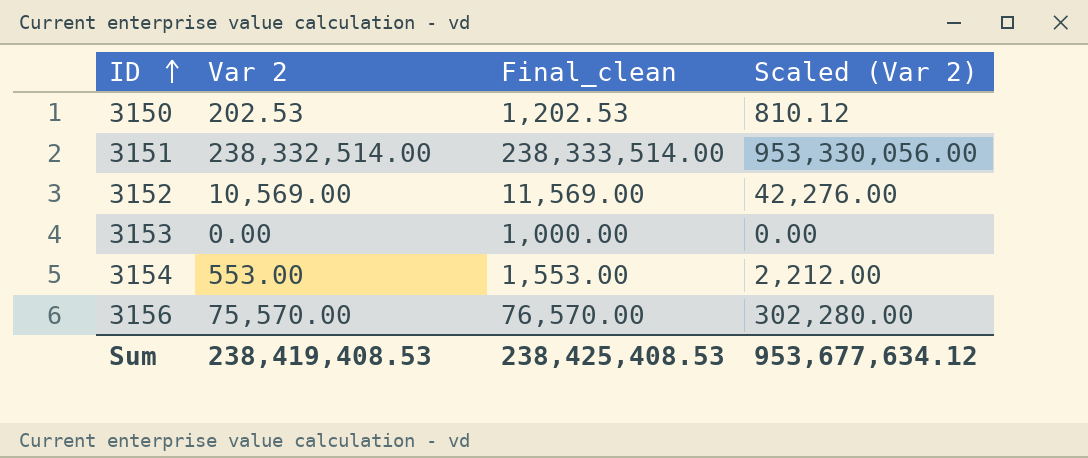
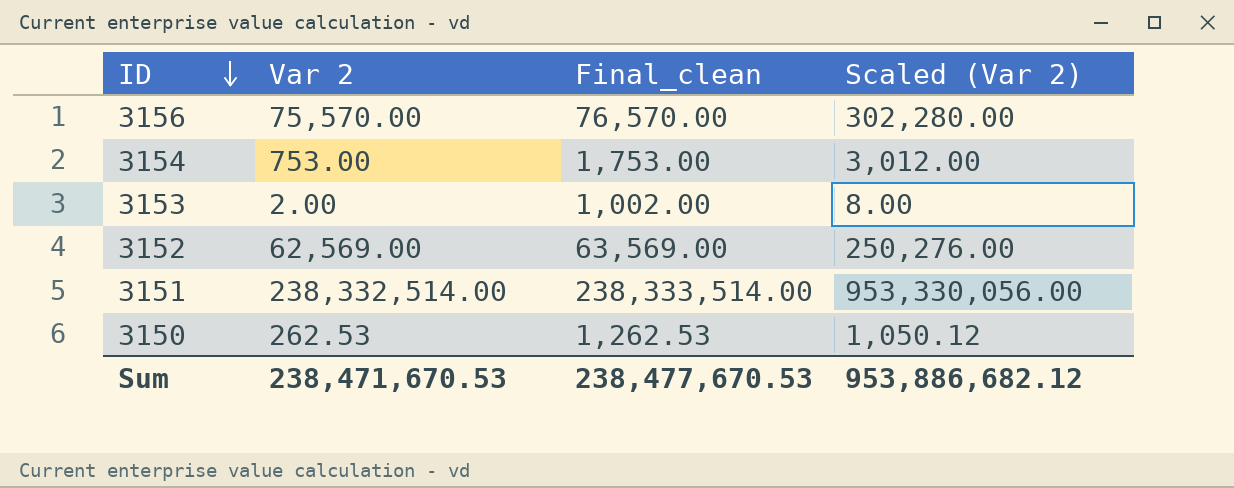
row order: ID ascending -> ID descending
3154 | Var 2: 553.00 -> 753.00
3154 | Final_clean: 1,553.00 -> 1,753.00
3154 | Scaled (Var 2): 2,212.00 -> 3,012.00
3153 | Var 2: 0.00 -> 2.00
3153 | Final_clean: 1,000.00 -> 1,002.00
3153 | Scaled (Var 2): 0.00 -> 8.00
3152 | Var 2: 10,569.00 -> 62,569.00
3152 | Final_clean: 11,569.00 -> 63,569.00
3152 | Scaled (Var 2): 42,276.00 -> 250,276.00
3150 | Var 2: 202.53 -> 262.53
3150 | Final_clean: 1,202.53 -> 1,262.53
3150 | Scaled (Var 2): 810.12 -> 1,050.12
Sum | Var 2: 238,419,408.53 -> 238,471,670.53
Sum | Final_clean: 238,425,408.53 -> 238,477,670.53
Sum | Scaled (Var 2): 953,677,634.12 -> 953,886,682.12

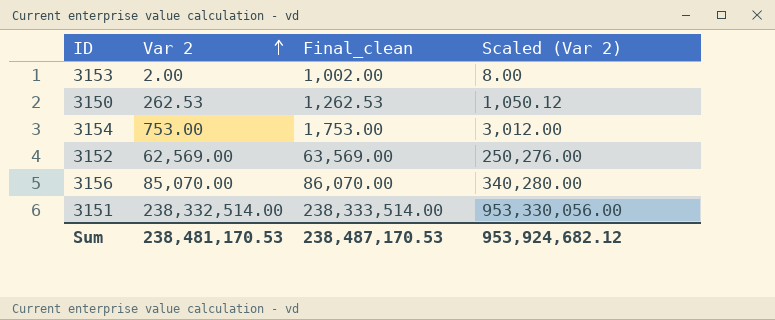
row order: ID descending -> Var 2 ascending
3156 | Var 2: 75,570.00 -> 85,070.00
3156 | Final_clean: 76,570.00 -> 86,070.00
3156 | Scaled (Var 2): 302,280.00 -> 340,280.00
Sum | Var 2: 238,471,670.53 -> 238,481,170.53
Sum | Final_clean: 238,477,670.53 -> 238,487,170.53
Sum | Scaled (Var 2): 953,886,682.12 -> 953,924,682.12

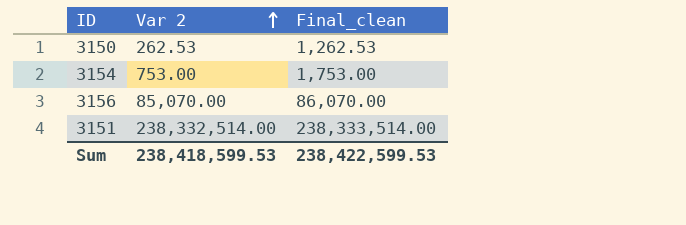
column Scaled (Var 2) | formula: [Var 2] * 4 -> none
row 3153: 2.00 | 1,002.00 | 8.00 -> none
row 3152: 62,569.00 | 63,569.00 | 250,276.00 -> none
Sum | Var 2: 238,481,170.53 -> 238,418,599.53
Sum | Final_clean: 238,487,170.53 -> 238,422,599.53

